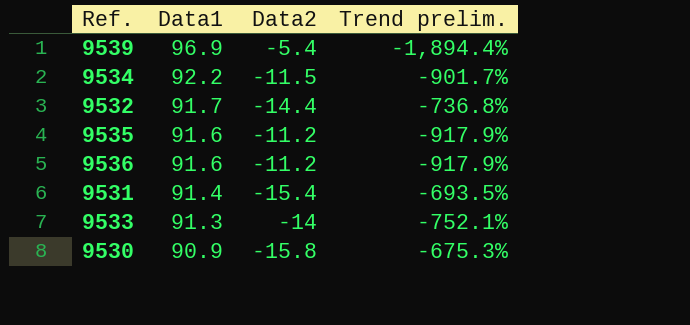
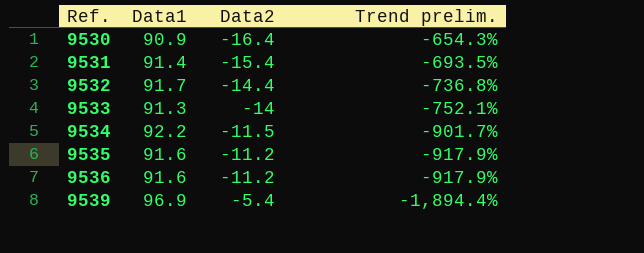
row order: Data1 descending -> Ref. ascending
9530 | Data2: -15.8 -> -16.4
9530 | Trend prelim.: -675.3% -> -654.3%

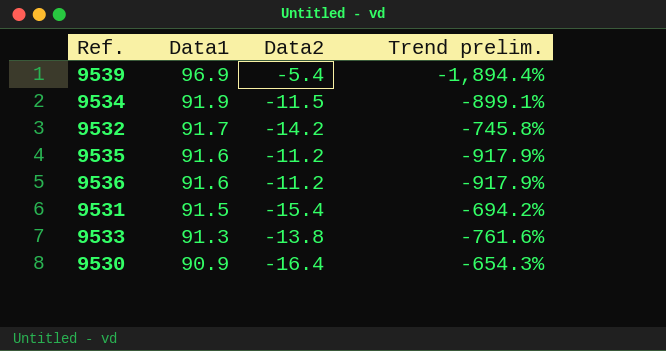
row order: Ref. ascending -> Data1 descending
9534 | Data1: 92.2 -> 91.9
9534 | Trend prelim.: -901.7% -> -899.1%
9532 | Data2: -14.4 -> -14.2
9532 | Trend prelim.: -736.8% -> -745.8%
9531 | Data1: 91.4 -> 91.5
9531 | Trend prelim.: -693.5% -> -694.2%
9533 | Data2: -14 -> -13.8
9533 | Trend prelim.: -752.1% -> -761.6%

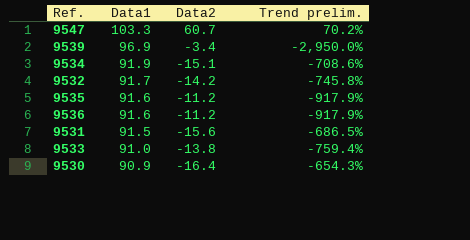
row 9547: none -> 103.3 | 60.7 | 70.2%
9539 | Data2: -5.4 -> -3.4
9539 | Trend prelim.: -1,894.4% -> -2,950.0%
9534 | Data2: -11.5 -> -15.1
9534 | Trend prelim.: -899.1% -> -708.6%
9531 | Data2: -15.4 -> -15.6
9531 | Trend prelim.: -694.2% -> -686.5%
9533 | Data1: 91.3 -> 91.0
9533 | Trend prelim.: -761.6% -> -759.4%

